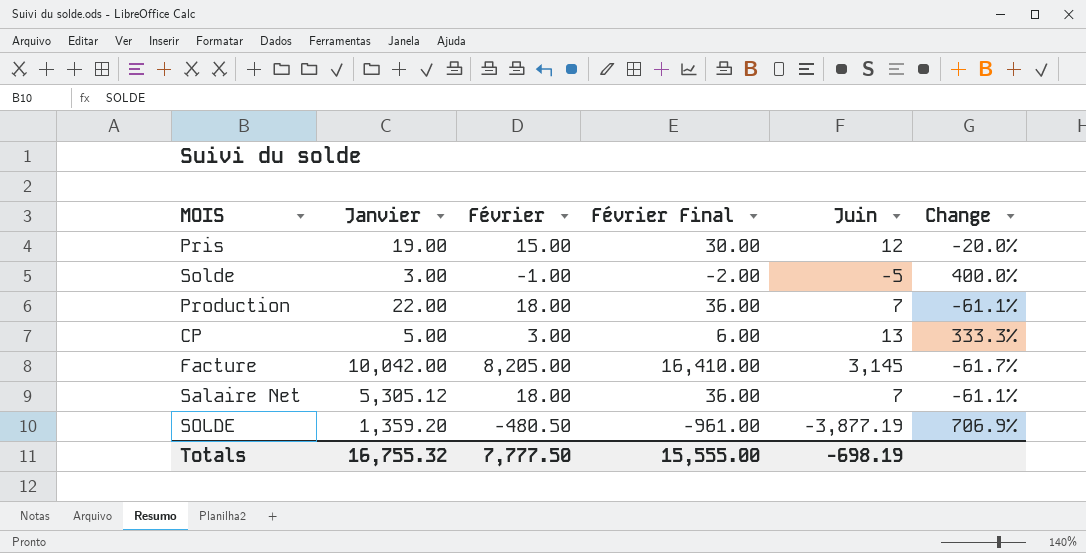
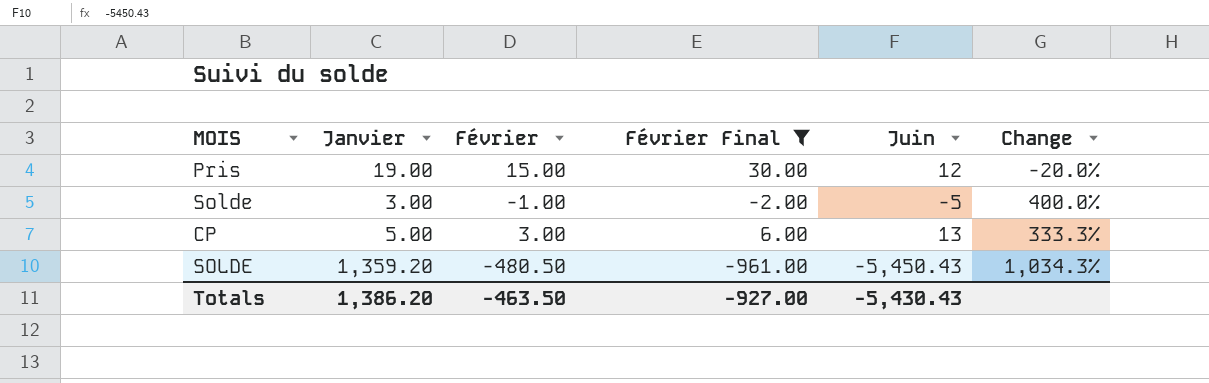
filter: none -> Février Final <= 30.00
SOLDE | Juin: -3,877.19 -> -5,450.43
SOLDE | Change: 706.9% -> 1,034.3%
Totals | Janvier: 16,755.32 -> 1,386.20
Totals | Février: 7,777.50 -> -463.50
Totals | Février Final: 15,555.00 -> -927.00
Totals | Juin: -698.19 -> -5,430.43

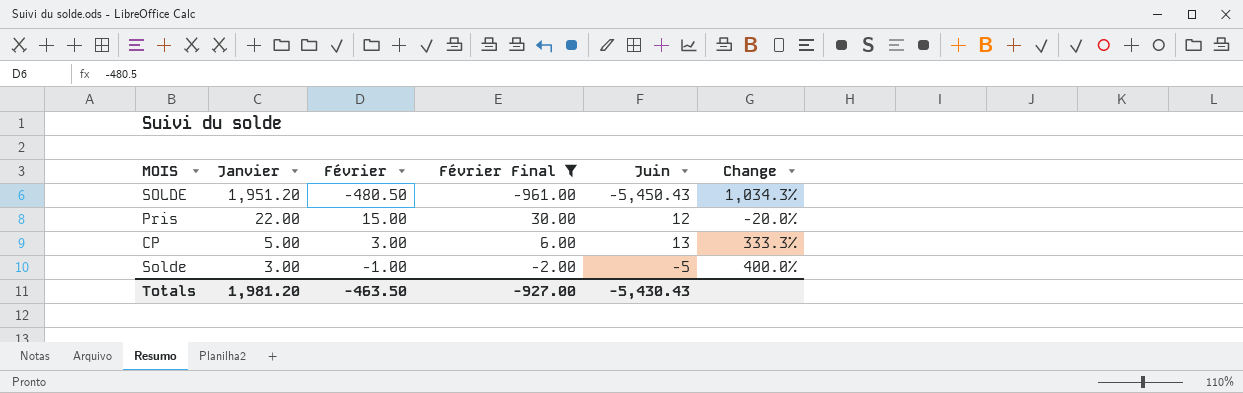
row order: none -> Janvier descending
SOLDE | Janvier: 1,359.20 -> 1,951.20
Pris | Janvier: 19.00 -> 22.00
Totals | Janvier: 1,386.20 -> 1,981.20

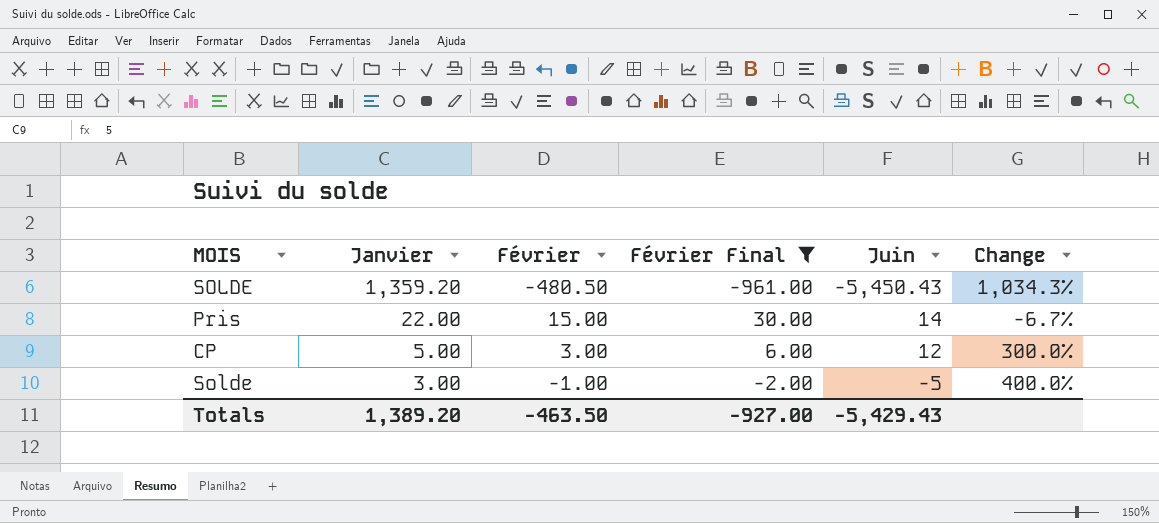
SOLDE | Janvier: 1,951.20 -> 1,359.20
Pris | Juin: 12 -> 14
Pris | Change: -20.0% -> -6.7%
CP | Juin: 13 -> 12
CP | Change: 333.3% -> 300.0%
Totals | Janvier: 1,981.20 -> 1,389.20
Totals | Juin: -5,430.43 -> -5,429.43

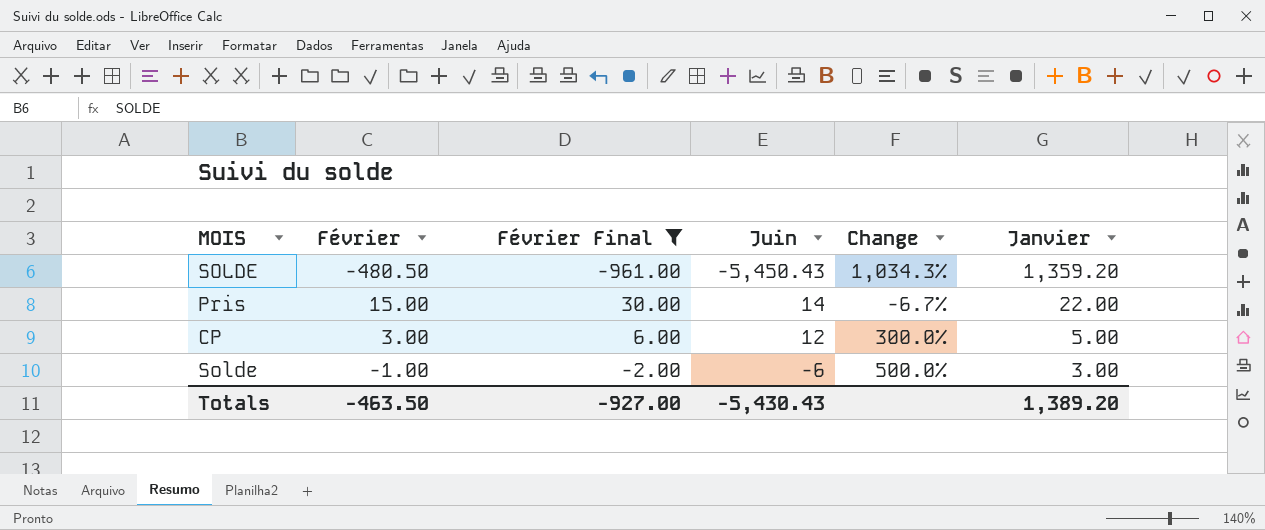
column Janvier | position: 2 -> 6
Solde | Juin: -5 -> -6
Solde | Change: 400.0% -> 500.0%
Totals | Juin: -5,429.43 -> -5,430.43

